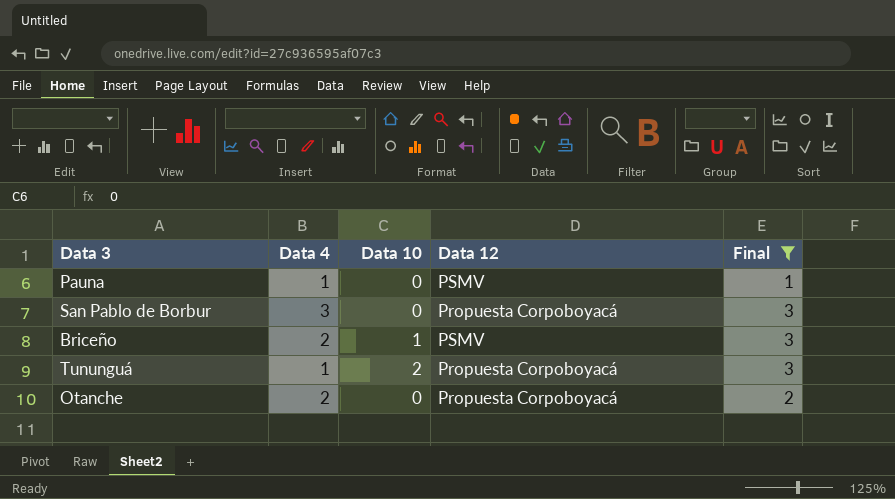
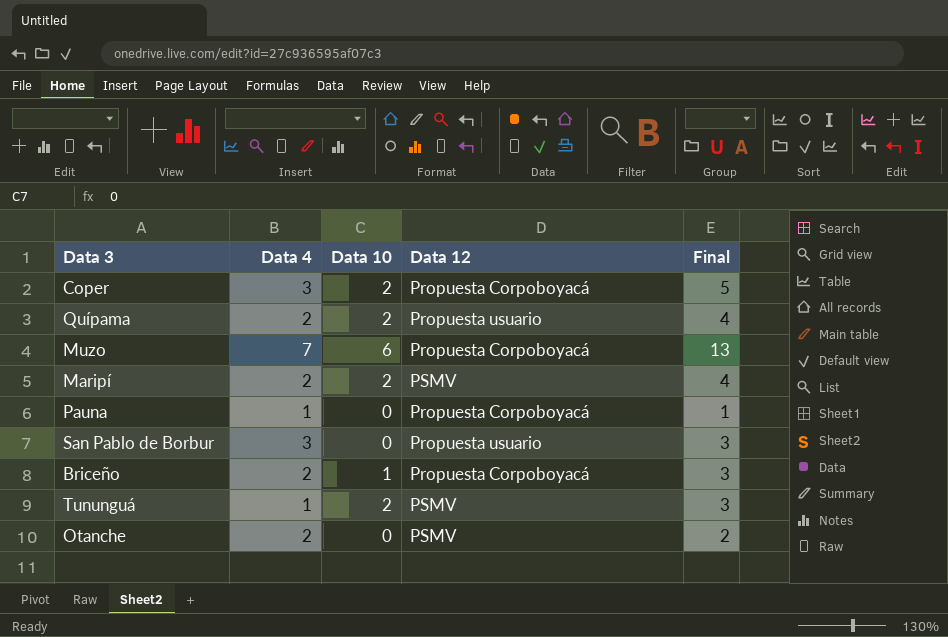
filter: Final <= 3 -> none
Pauna | Data 12: PSMV -> Propuesta Corpoboyacá
San Pablo de Borbur | Data 12: Propuesta Corpoboyacá -> Propuesta usuario
Briceño | Data 12: PSMV -> Propuesta Corpoboyacá
Tununguá | Data 12: Propuesta Corpoboyacá -> PSMV
Otanche | Data 12: Propuesta Corpoboyacá -> PSMV

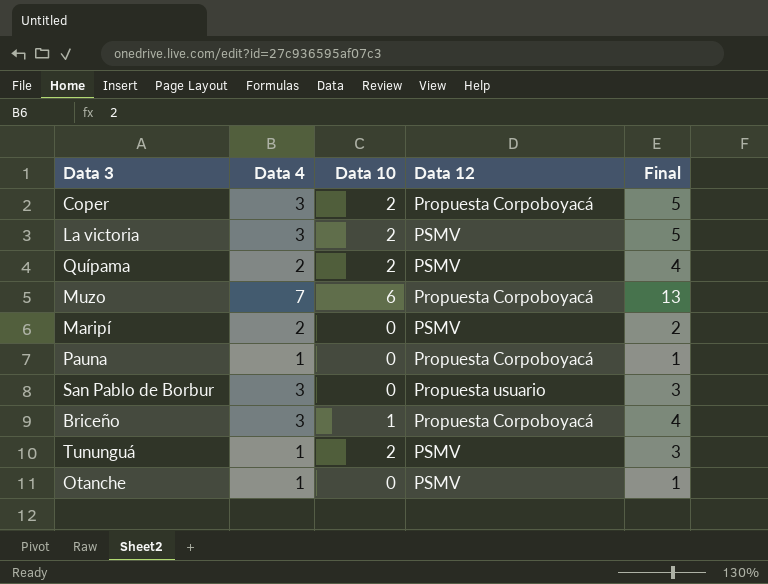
row La victoria: none -> 3 | 2 | PSMV | 5
Quípama | Data 12: Propuesta usuario -> PSMV
Maripí | Data 10: 2 -> 0
Maripí | Final: 4 -> 2
Briceño | Data 4: 2 -> 3
Briceño | Final: 3 -> 4
Otanche | Data 4: 2 -> 1
Otanche | Final: 2 -> 1

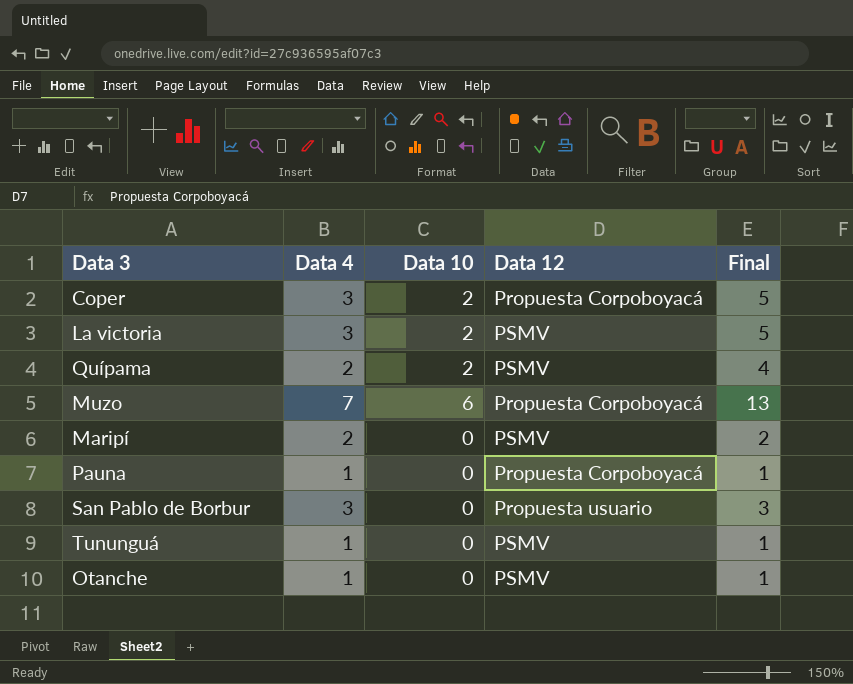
row Briceño: 3 | 1 | Propuesta Corpoboyacá | 4 -> none
Tununguá | Data 10: 2 -> 0
Tununguá | Final: 3 -> 1

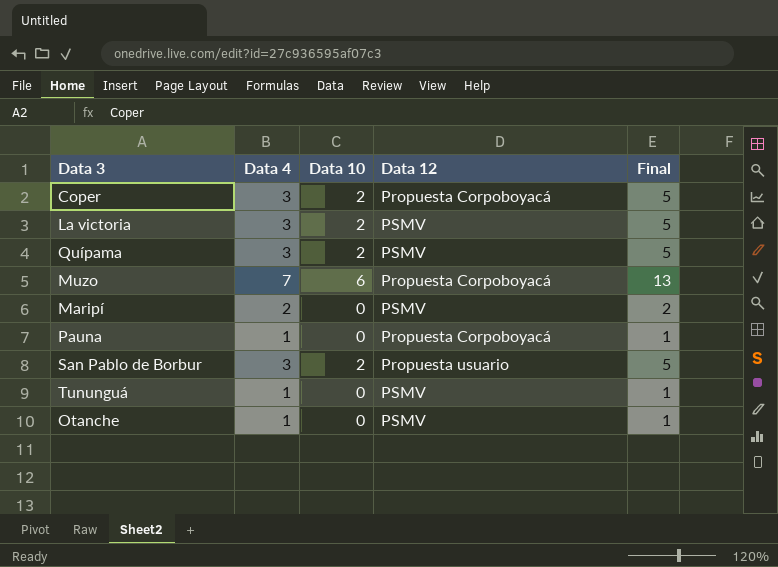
Quípama | Data 4: 2 -> 3
Quípama | Final: 4 -> 5
San Pablo de Borbur | Data 10: 0 -> 2
San Pablo de Borbur | Final: 3 -> 5

